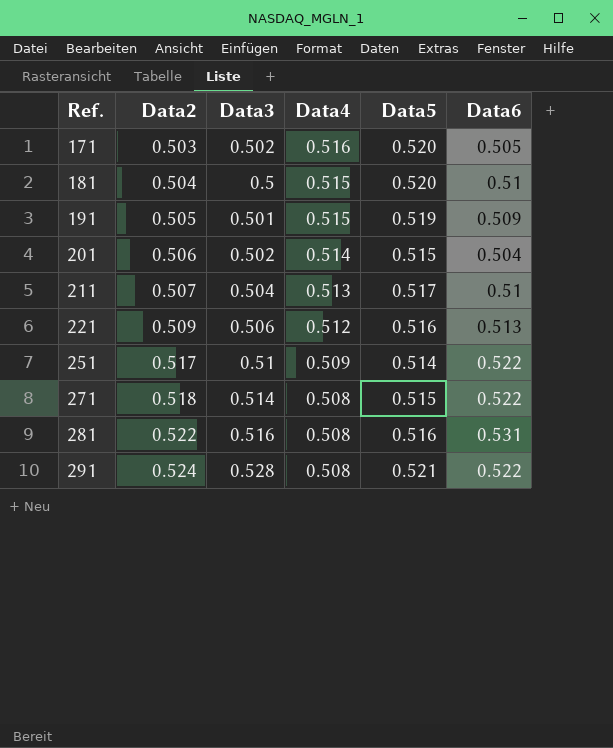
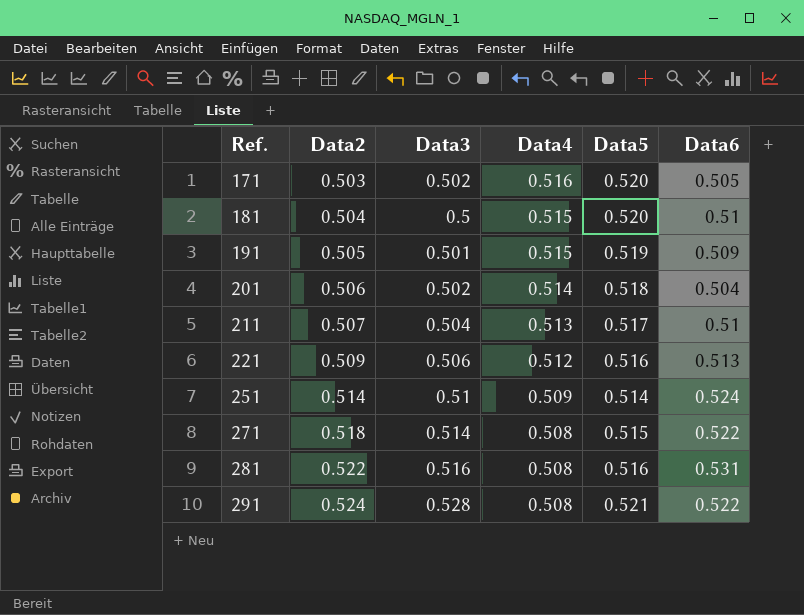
201 | Data5: 0.515 -> 0.518
251 | Data2: 0.517 -> 0.514
251 | Data6: 0.522 -> 0.524

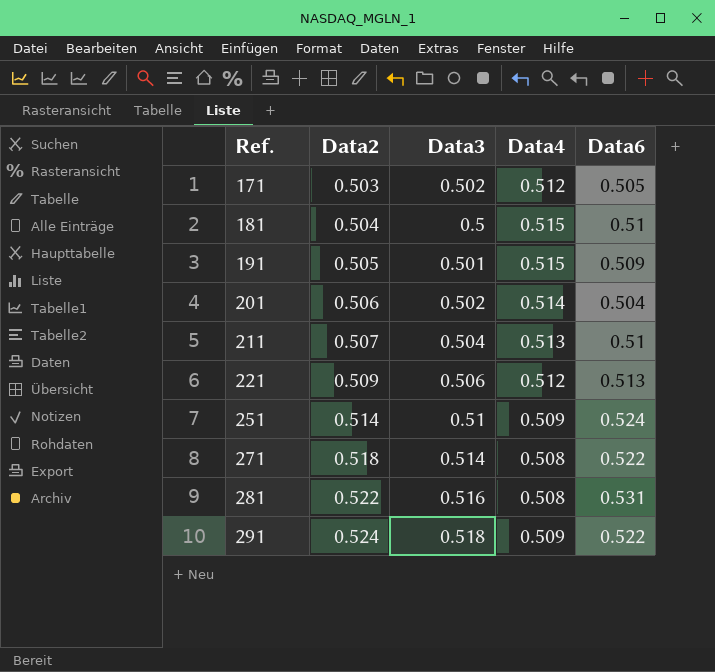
column Data5 | position: 5 -> none
171 | Data4: 0.516 -> 0.512
291 | Data3: 0.528 -> 0.518
291 | Data4: 0.508 -> 0.509

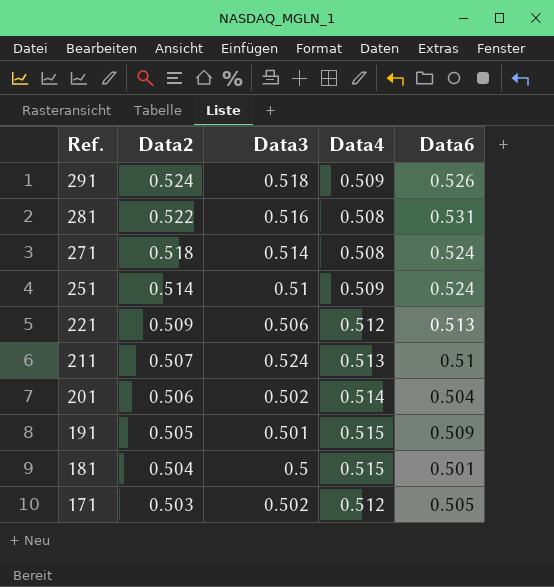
row order: Ref. ascending -> Ref. descending
291 | Data6: 0.522 -> 0.526
271 | Data6: 0.522 -> 0.524
211 | Data3: 0.504 -> 0.524
181 | Data6: 0.51 -> 0.501

